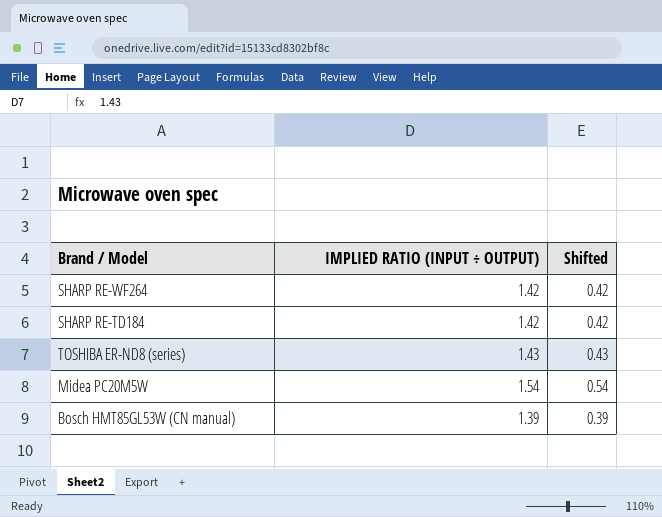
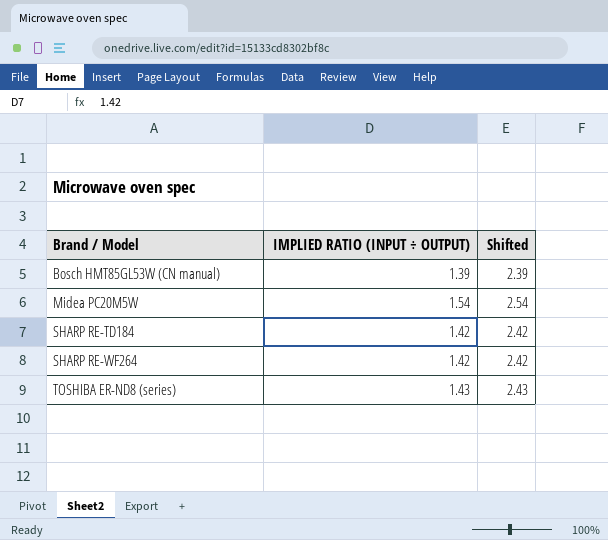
row order: none -> Brand / Model ascending
column Shifted | formula: [IMPLIED RATIO (INPUT ÷ OUTPUT)] - 1 -> [IMPLIED RATIO (INPUT ÷ OUTPUT)] + 1

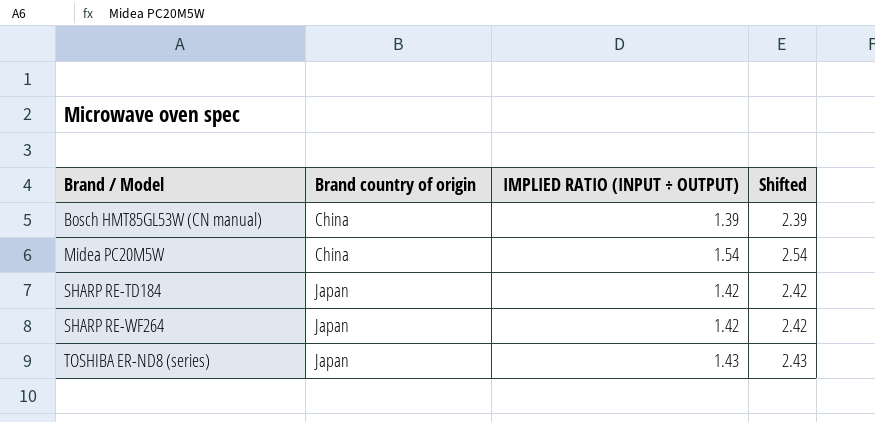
column Brand country of origin | position: none -> 2

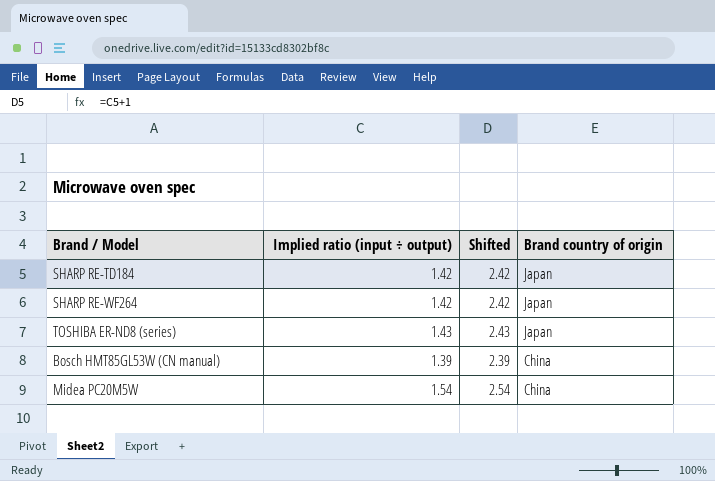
row order: Brand / Model ascending -> Brand country of origin descending
column name: IMPLIED RATIO (INPUT ÷ OUTPUT) -> Implied ratio (input ÷ output)
column Brand country of origin | position: 2 -> 4

